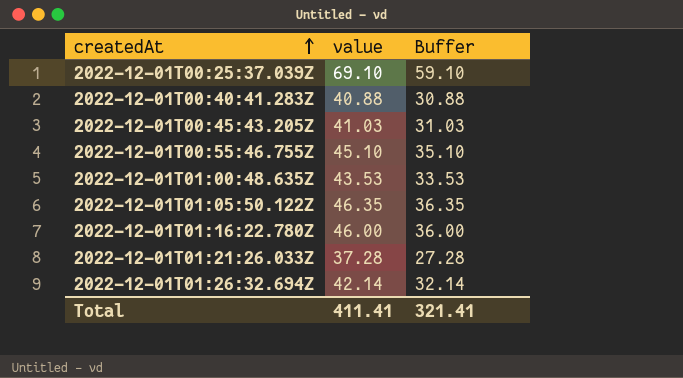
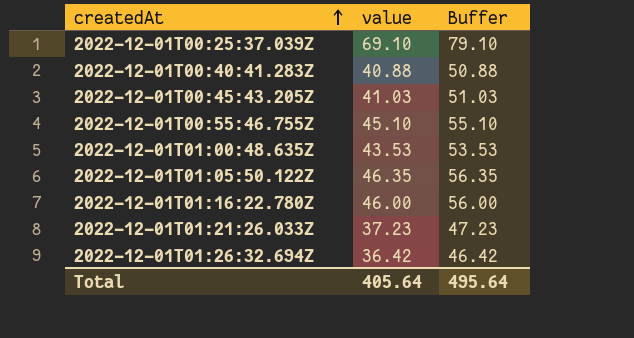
column Buffer | formula: [value] - 10 -> [value] + 10
2022-12-01T01:21:26.033Z | value: 37.28 -> 37.23
2022-12-01T01:26:32.694Z | value: 42.14 -> 36.42
Total | value: 411.41 -> 405.64
Total | Buffer: 321.41 -> 495.64

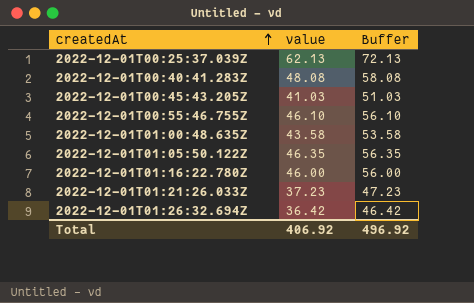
2022-12-01T00:25:37.039Z | value: 69.10 -> 62.13
2022-12-01T00:25:37.039Z | Buffer: 79.10 -> 72.13
2022-12-01T00:40:41.283Z | value: 40.88 -> 48.08
2022-12-01T00:40:41.283Z | Buffer: 50.88 -> 58.08
2022-12-01T00:55:46.755Z | value: 45.10 -> 46.10
2022-12-01T00:55:46.755Z | Buffer: 55.10 -> 56.10
2022-12-01T01:00:48.635Z | value: 43.53 -> 43.58
2022-12-01T01:00:48.635Z | Buffer: 53.53 -> 53.58
Total | value: 405.64 -> 406.92
Total | Buffer: 495.64 -> 496.92

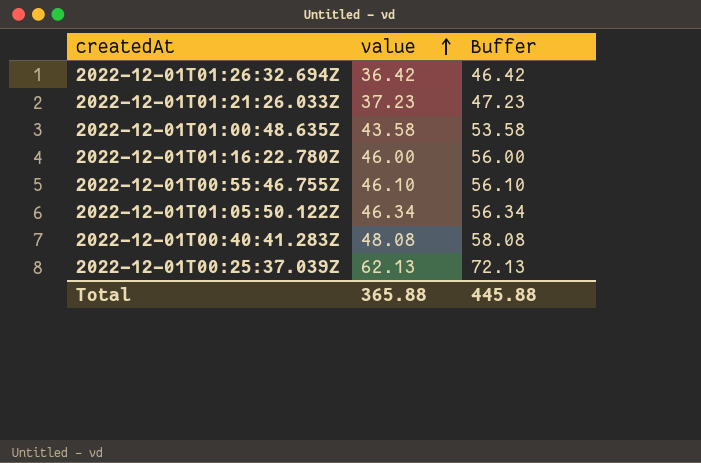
row order: createdAt ascending -> value ascending
row 2022-12-01T00:45:43.205Z: 41.03 | 51.03 -> none
2022-12-01T01:05:50.122Z | value: 46.35 -> 46.34
2022-12-01T01:05:50.122Z | Buffer: 56.35 -> 56.34
Total | value: 406.92 -> 365.88
Total | Buffer: 496.92 -> 445.88

